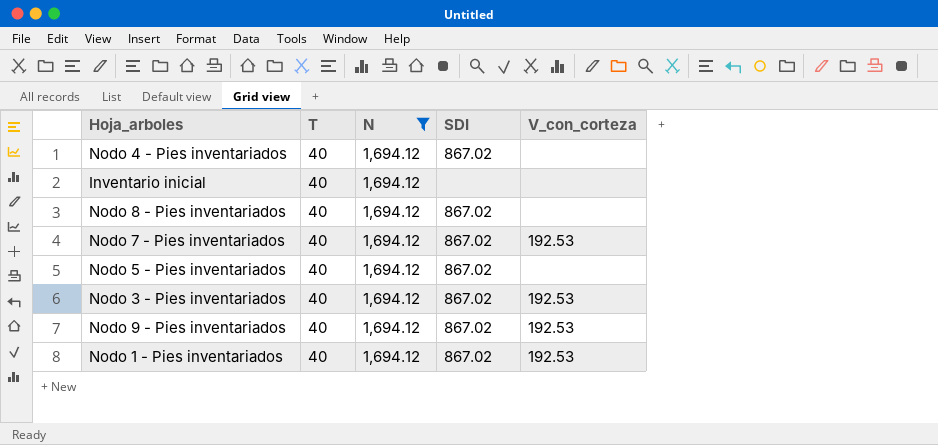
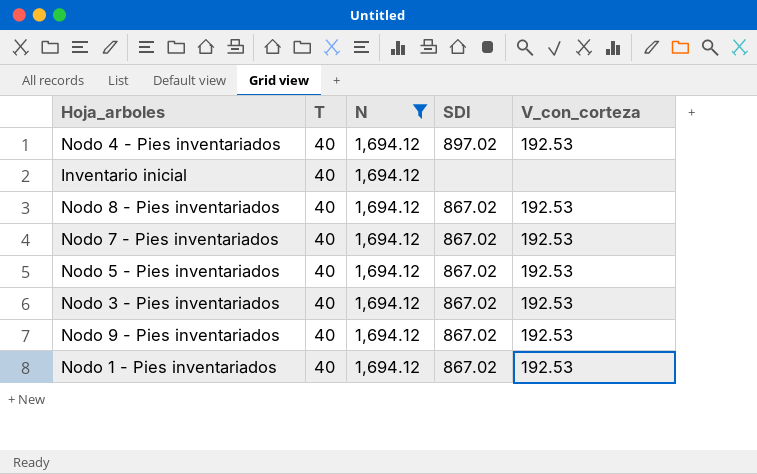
Nodo 4 - Pies inventariados | SDI: 867.02 -> 897.02
Nodo 4 - Pies inventariados | V_con_corteza: none -> 192.53
Nodo 8 - Pies inventariados | V_con_corteza: none -> 192.53
Nodo 5 - Pies inventariados | V_con_corteza: none -> 192.53

